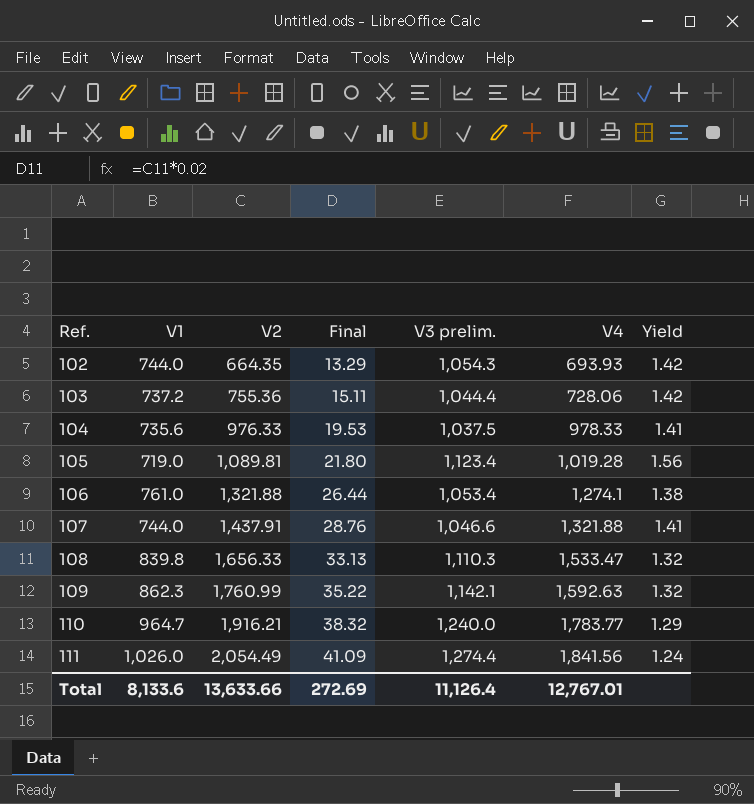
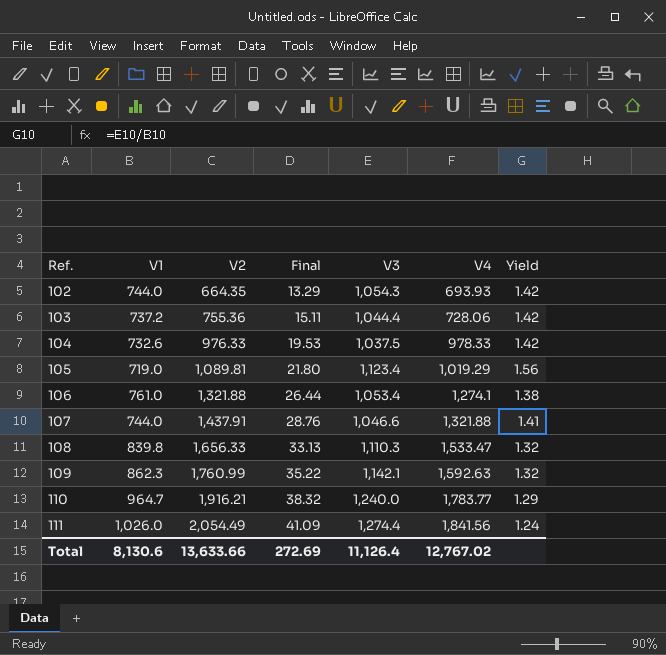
column name: V3 prelim. -> V3
104 | V1: 735.6 -> 732.6
104 | Yield: 1.41 -> 1.42
105 | V4: 1,019.28 -> 1,019.29
Total | V1: 8,133.6 -> 8,130.6
Total | V4: 12,767.01 -> 12,767.02

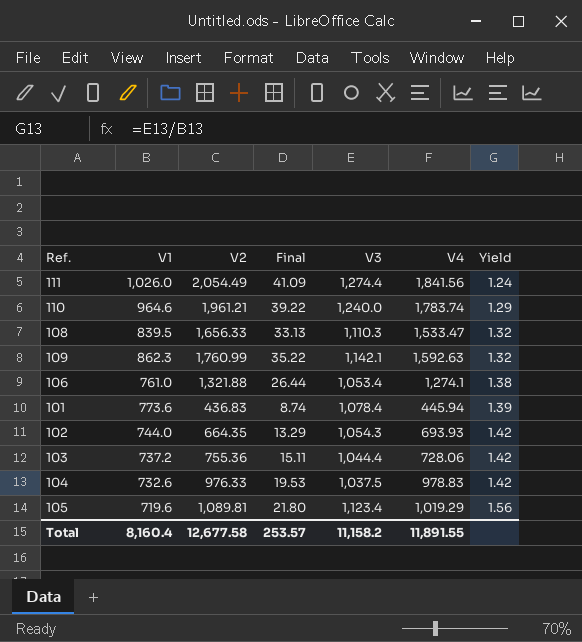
row order: Ref. ascending -> Yield ascending
row 107: 744.0 | 1,437.91 | 28.76 | 1,046.6 | 1,321.88 | 1.41 -> none
110 | V1: 964.7 -> 964.6
110 | V2: 1,916.21 -> 1,961.21
110 | Final: 38.32 -> 39.22
110 | V4: 1,783.77 -> 1,783.74
108 | V1: 839.8 -> 839.5
row 101: none -> 773.6 | 436.83 | 8.74 | 1,078.4 | 445.94 | 1.39
104 | V4: 978.33 -> 978.83
105 | V1: 719.0 -> 719.6
Total | V1: 8,130.6 -> 8,160.4
Total | V2: 13,633.66 -> 12,677.58
Total | Final: 272.69 -> 253.57
Total | V3: 11,126.4 -> 11,158.2
Total | V4: 12,767.02 -> 11,891.55

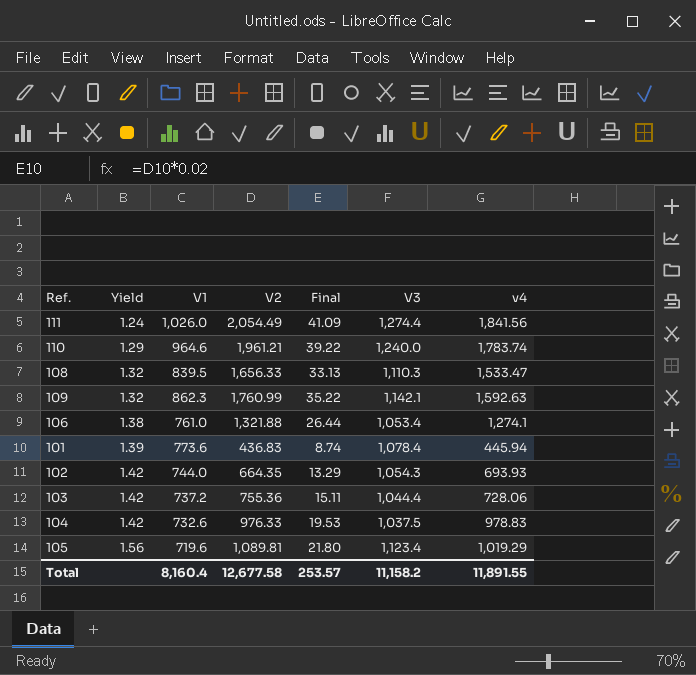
column Yield | position: 7 -> 2
column name: V4 -> v4

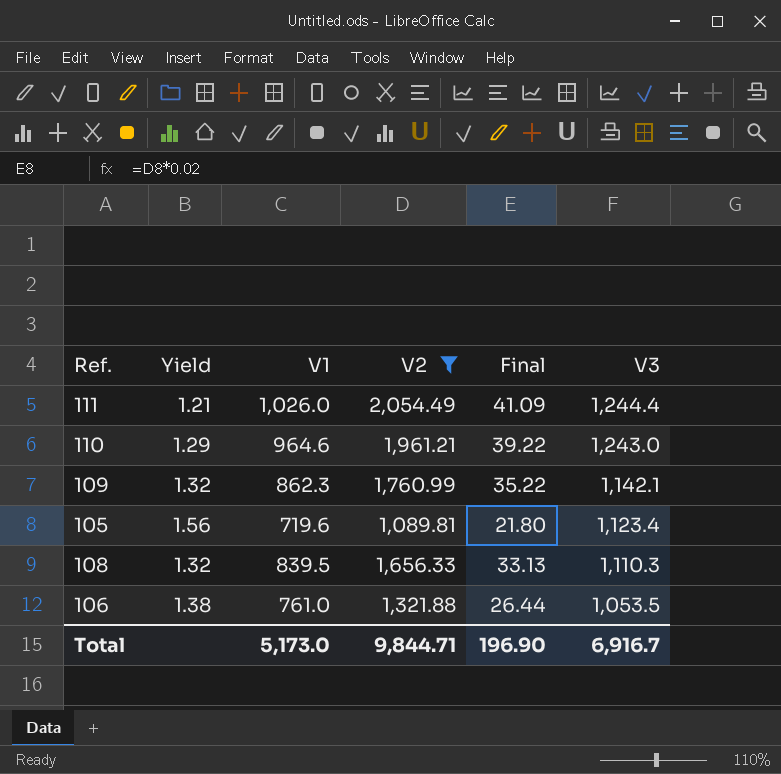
filter: none -> V2 >= 1,089.81
row order: Yield ascending -> V3 descending
column v4 | position: 7 -> none
111 | Yield: 1.24 -> 1.21
111 | V3: 1,274.4 -> 1,244.4
110 | V3: 1,240.0 -> 1,243.0
106 | V3: 1,053.4 -> 1,053.5
Total | V1: 8,160.4 -> 5,173.0
Total | V2: 12,677.58 -> 9,844.71
Total | Final: 253.57 -> 196.90
Total | V3: 11,158.2 -> 6,916.7

